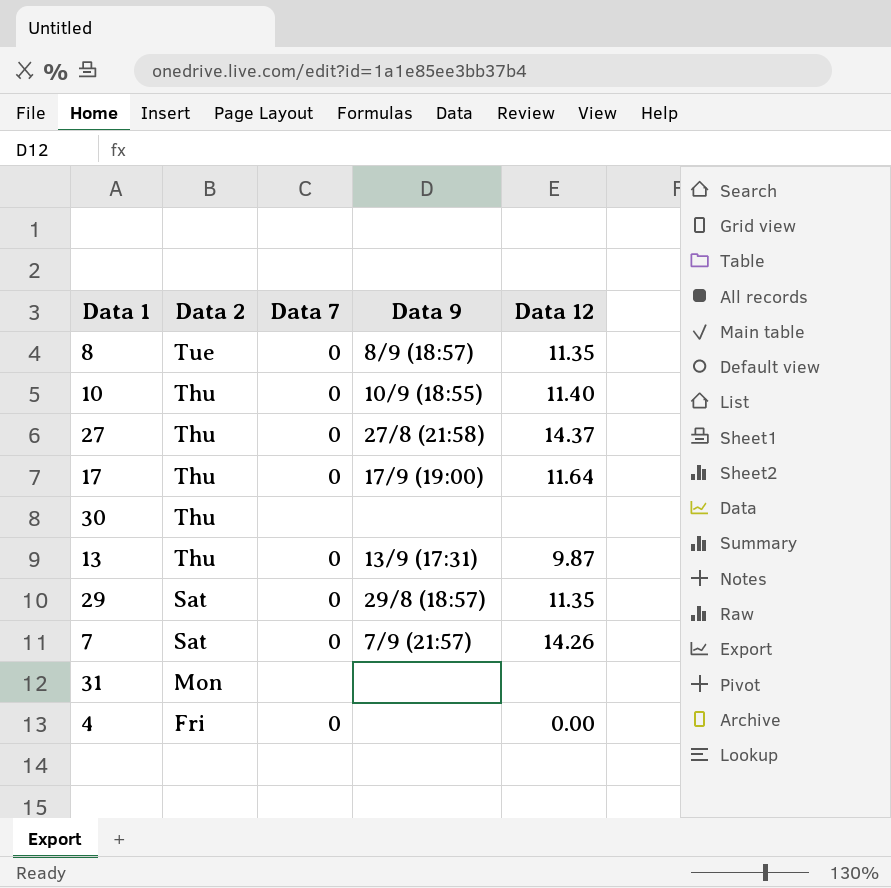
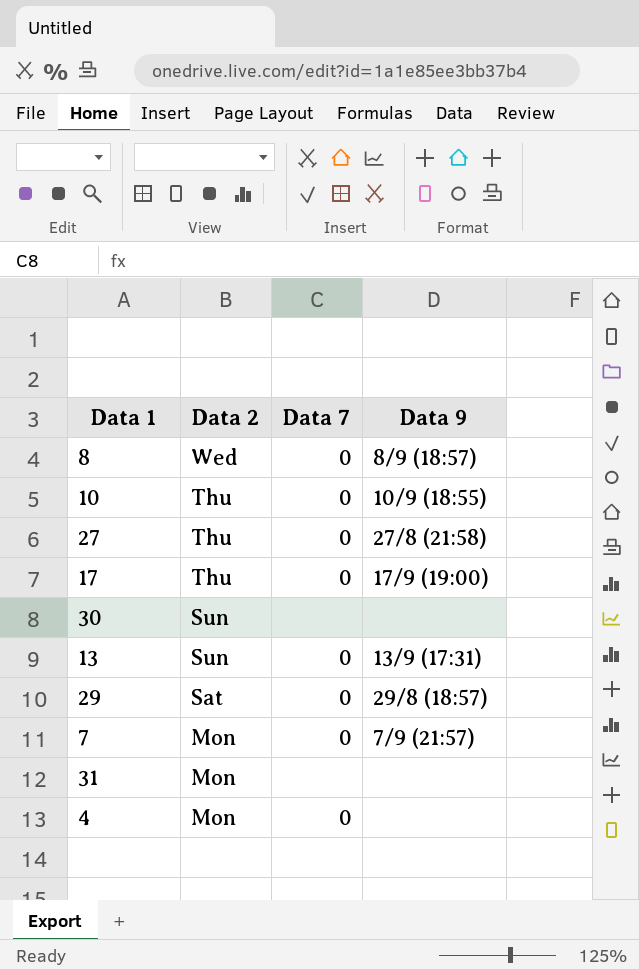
column Data 12 | position: 5 -> none
8 | Data 2: Tue -> Wed
30 | Data 2: Thu -> Sun
13 | Data 2: Thu -> Sun
7 | Data 2: Sat -> Mon
4 | Data 2: Fri -> Mon

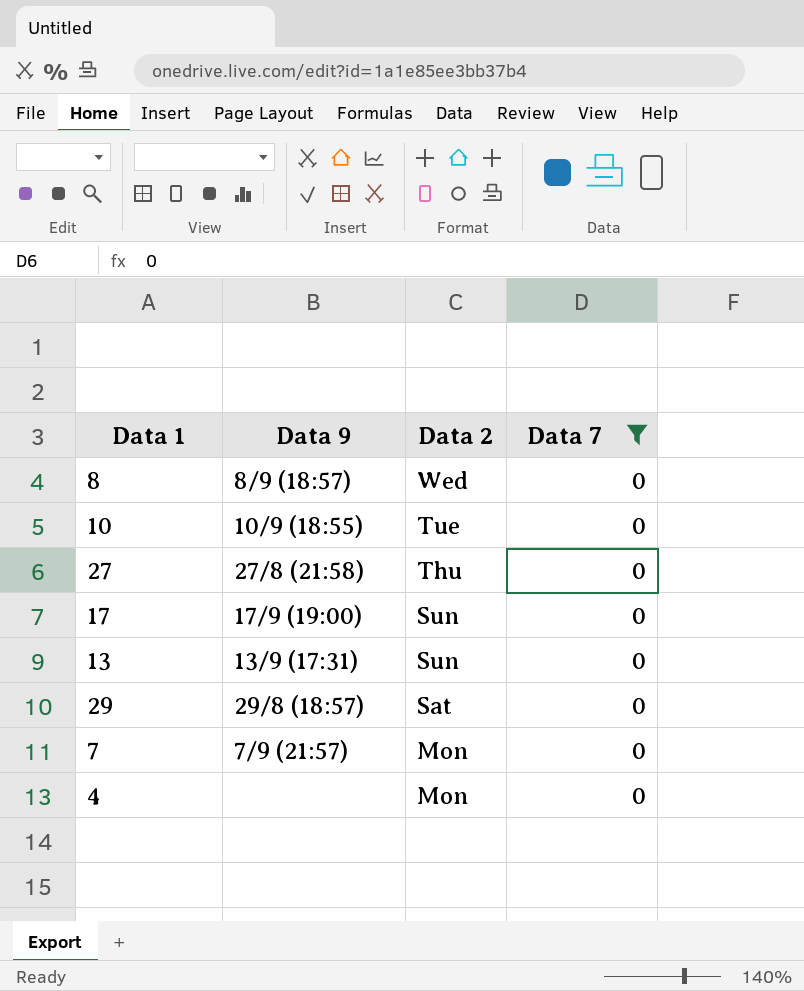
filter: none -> Data 7 = 0
column Data 9 | position: 4 -> 2
10 | Data 2: Thu -> Tue
17 | Data 2: Thu -> Sun

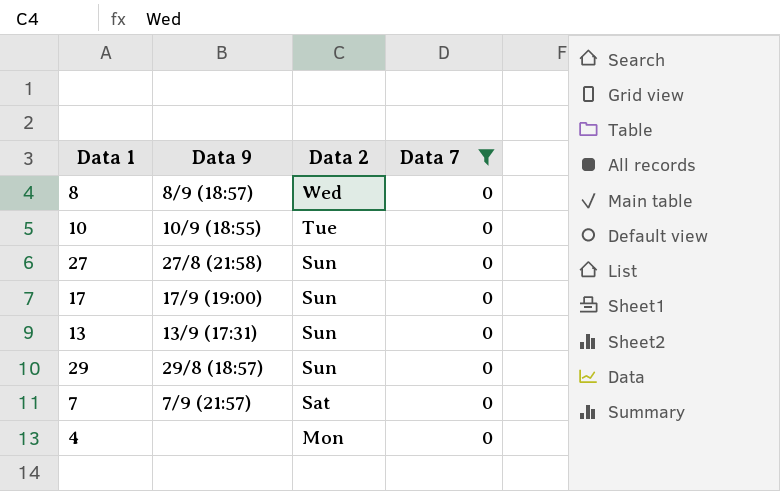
27 | Data 2: Thu -> Sun
29 | Data 2: Sat -> Sun
7 | Data 2: Mon -> Sat

